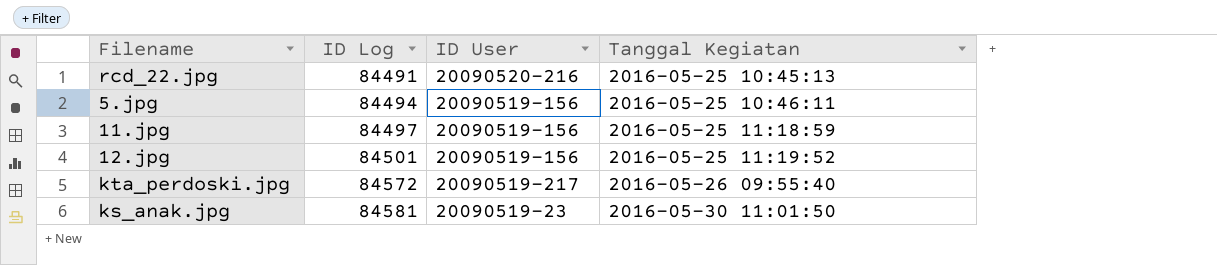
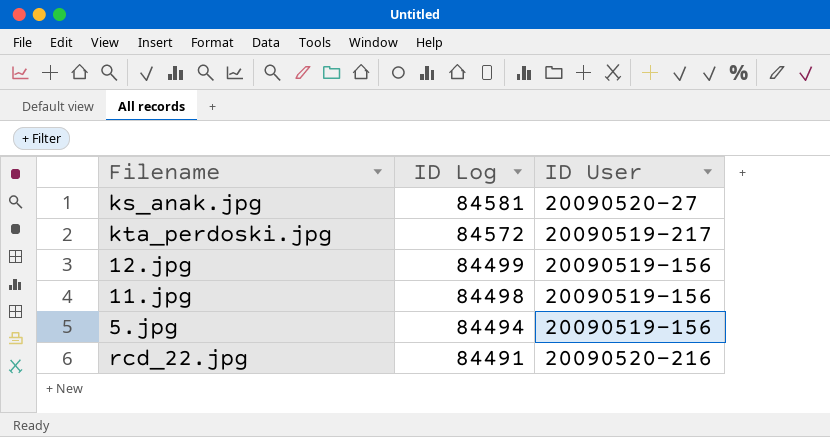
row order: ID Log ascending -> ID Log descending
column Tanggal Kegiatan | position: 4 -> none
ks_anak.jpg | ID User: 20090519-23 -> 20090520-27
12.jpg | ID Log: 84501 -> 84499
11.jpg | ID Log: 84497 -> 84498

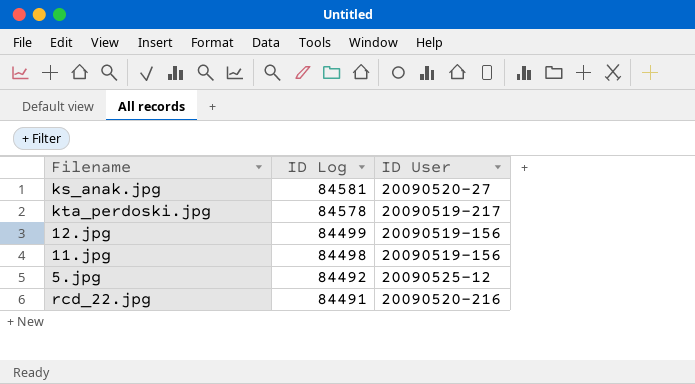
kta_perdoski.jpg | ID Log: 84572 -> 84578
5.jpg | ID Log: 84494 -> 84492
5.jpg | ID User: 20090519-156 -> 20090525-12

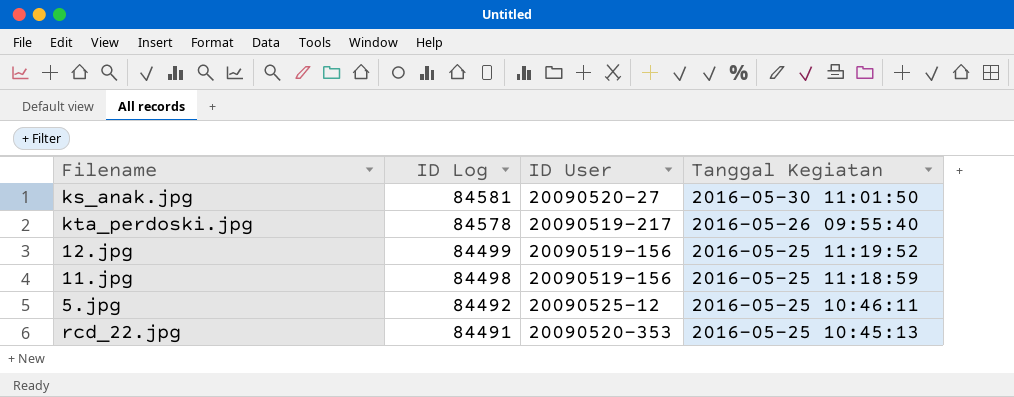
column Tanggal Kegiatan | position: none -> 4
rcd_22.jpg | ID User: 20090520-216 -> 20090520-353

